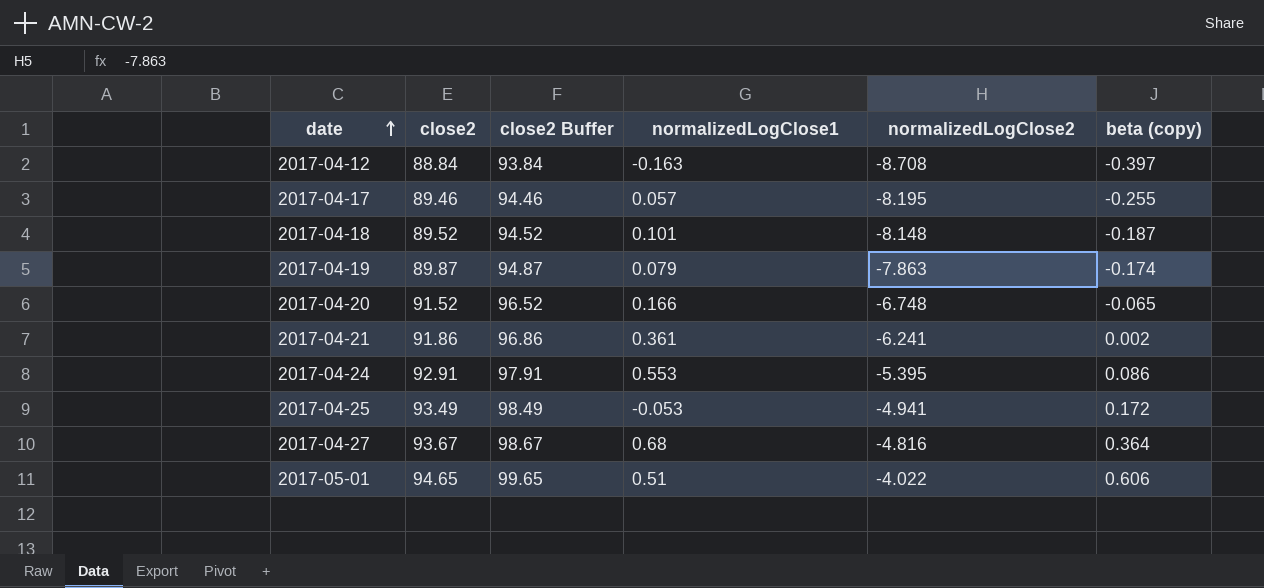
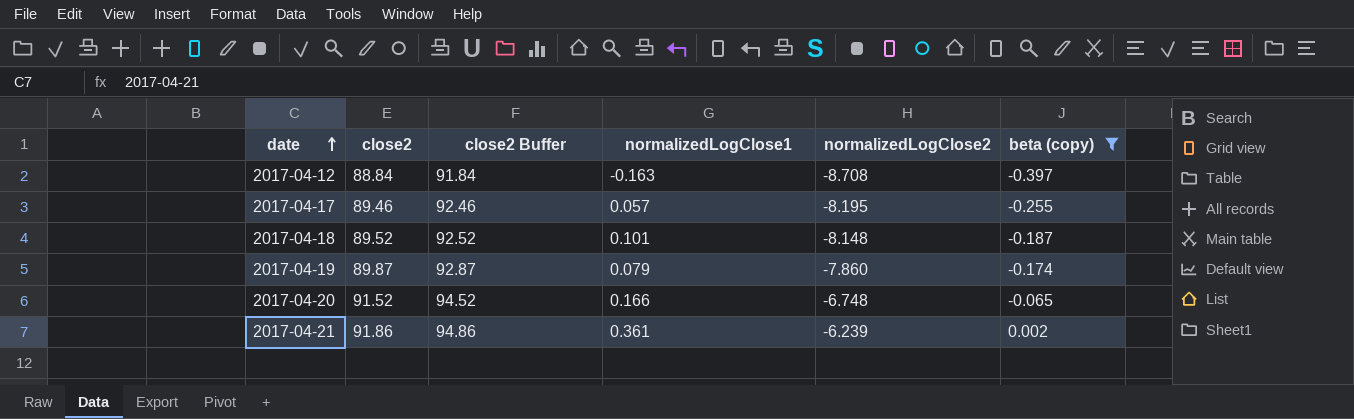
filter: none -> beta (copy) <= 0.002
column close2 Buffer | formula: [close2] + 5 -> [close2] + 3
2017-04-19 | normalizedLogClose2: -7.863 -> -7.860
2017-04-21 | normalizedLogClose2: -6.241 -> -6.239

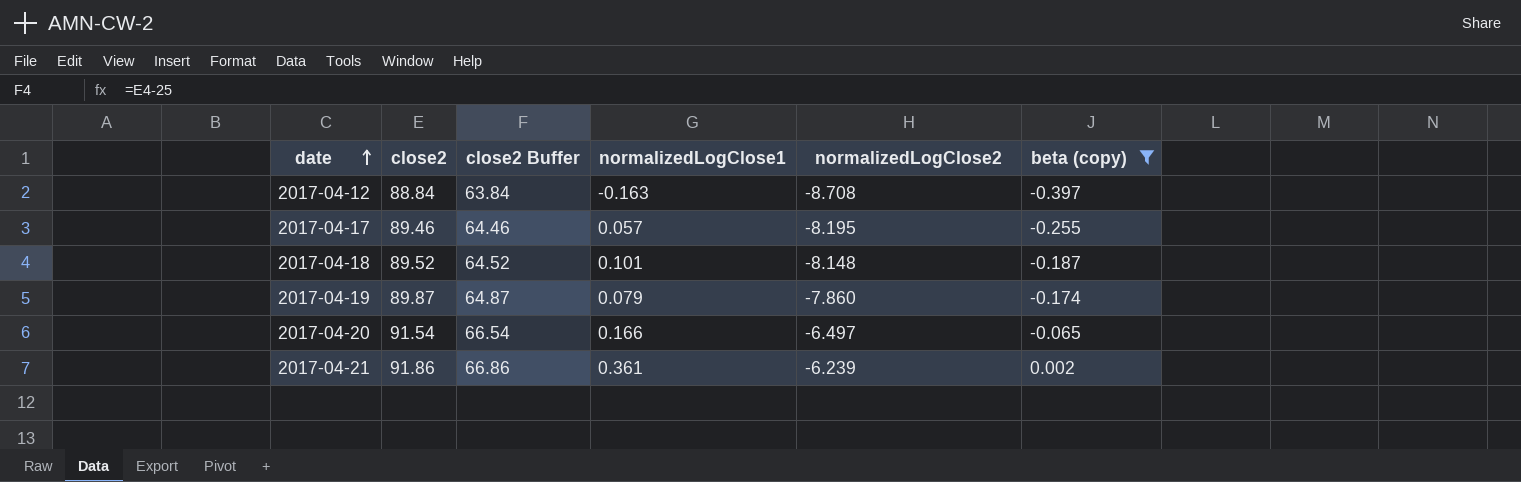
column close2 Buffer | formula: [close2] + 3 -> [close2] - 25
2017-04-20 | close2: 91.52 -> 91.54
2017-04-20 | normalizedLogClose2: -6.748 -> -6.497

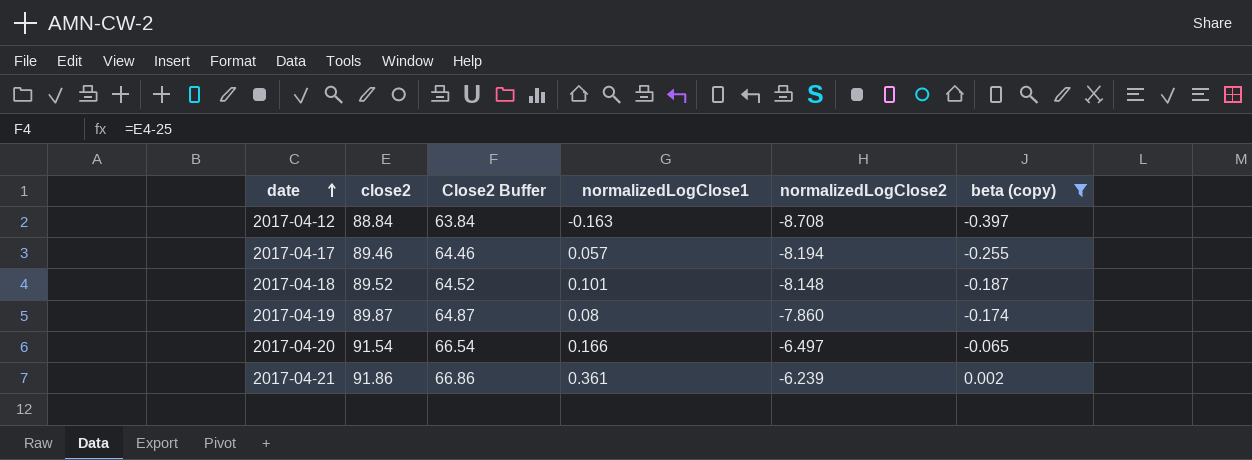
column name: close2 Buffer -> Close2 Buffer
2017-04-17 | normalizedLogClose2: -8.195 -> -8.194
2017-04-19 | normalizedLogClose1: 0.079 -> 0.08

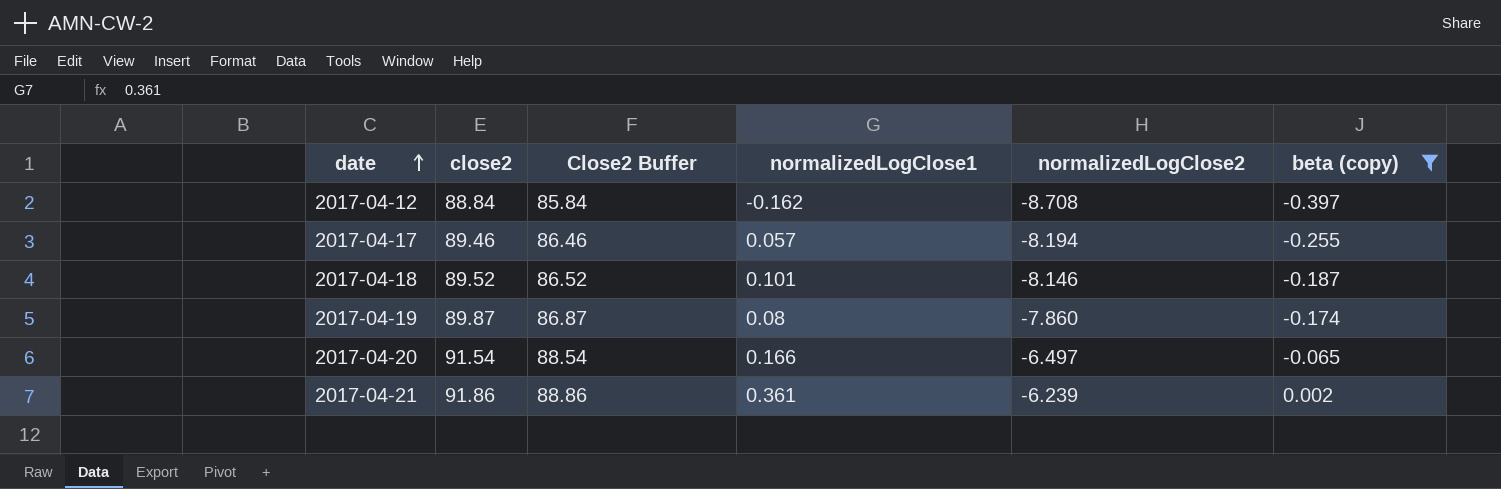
column Close2 Buffer | formula: [close2] - 25 -> [close2] - 3
2017-04-12 | normalizedLogClose1: -0.163 -> -0.162
2017-04-18 | normalizedLogClose2: -8.148 -> -8.146

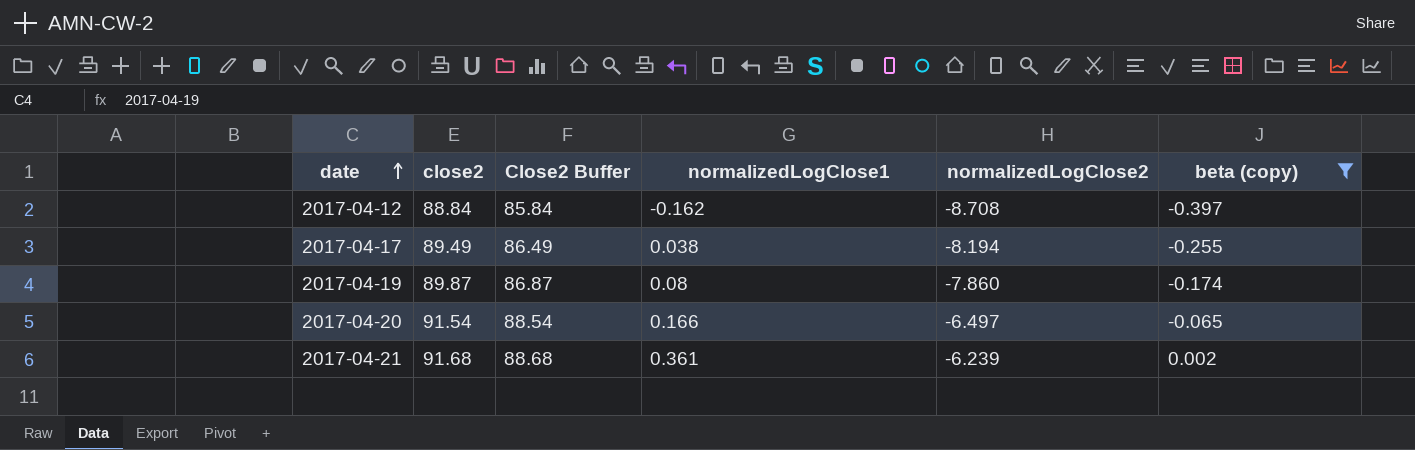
row 2017-04-18: 89.52 | 86.52 | 0.101 | -8.146 | -0.187 -> none
2017-04-17 | close2: 89.46 -> 89.49
2017-04-17 | Close2 Buffer: 86.46 -> 86.49
2017-04-17 | normalizedLogClose1: 0.057 -> 0.038
2017-04-21 | close2: 91.86 -> 91.68
2017-04-21 | Close2 Buffer: 88.86 -> 88.68

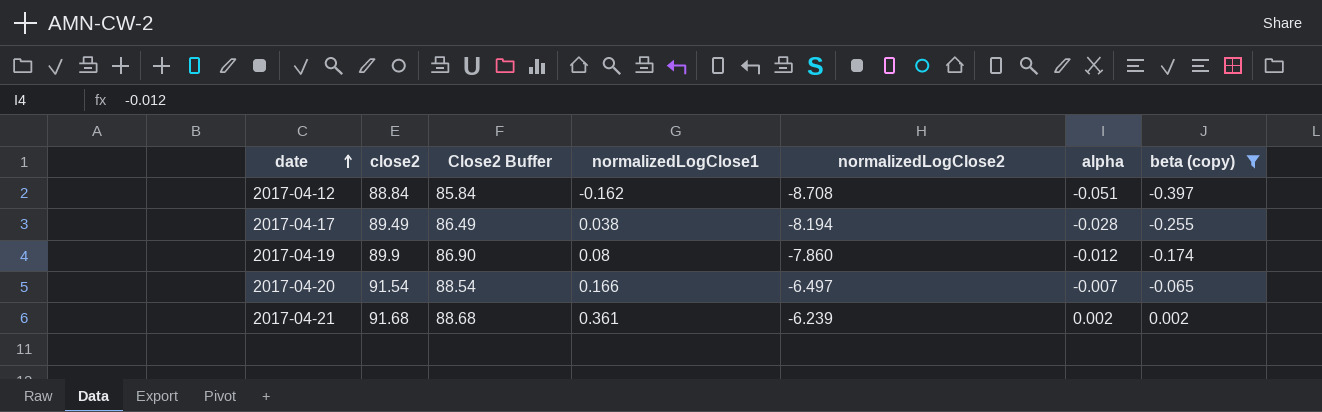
column alpha | position: none -> 6
2017-04-19 | close2: 89.87 -> 89.9
2017-04-19 | Close2 Buffer: 86.87 -> 86.90

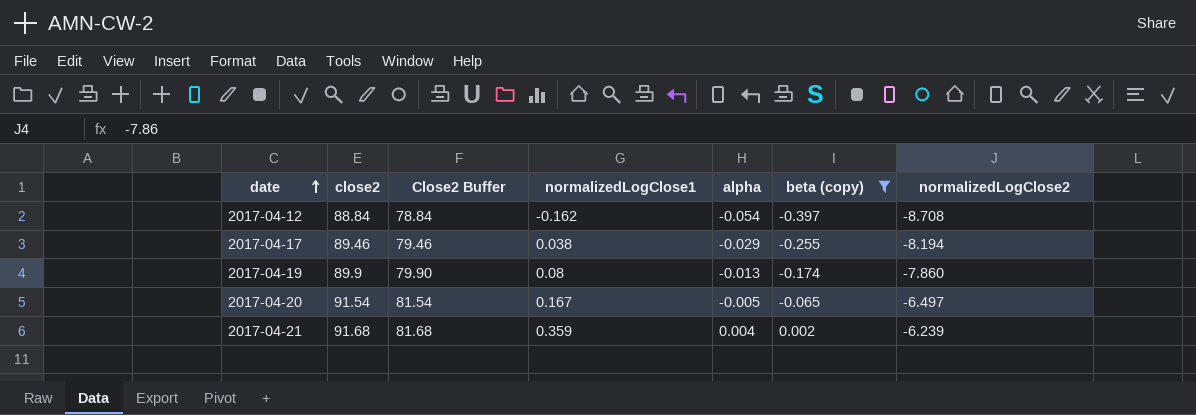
column Close2 Buffer | formula: [close2] - 3 -> [close2] - 10
column normalizedLogClose2 | position: 5 -> 7
2017-04-12 | alpha: -0.051 -> -0.054
2017-04-17 | close2: 89.49 -> 89.46
2017-04-17 | alpha: -0.028 -> -0.029
2017-04-19 | alpha: -0.012 -> -0.013
2017-04-20 | normalizedLogClose1: 0.166 -> 0.167
2017-04-20 | alpha: -0.007 -> -0.005
2017-04-21 | normalizedLogClose1: 0.361 -> 0.359
2017-04-21 | alpha: 0.002 -> 0.004

